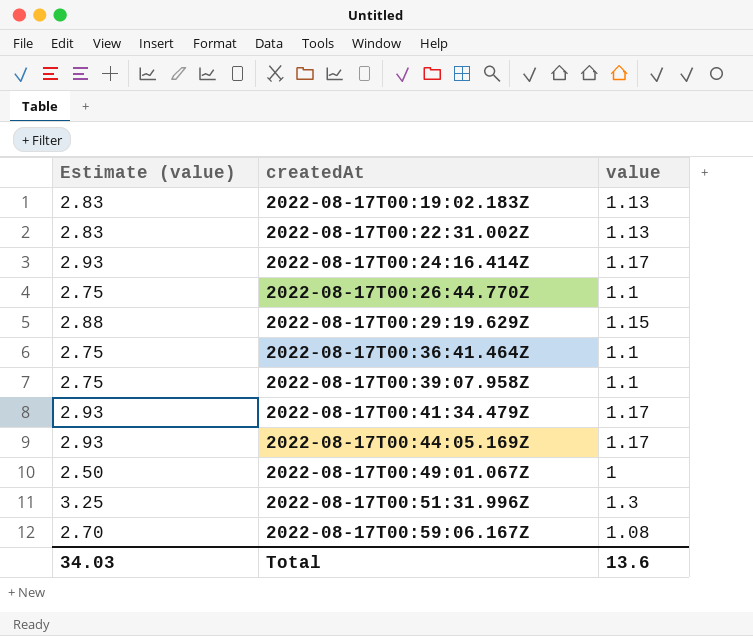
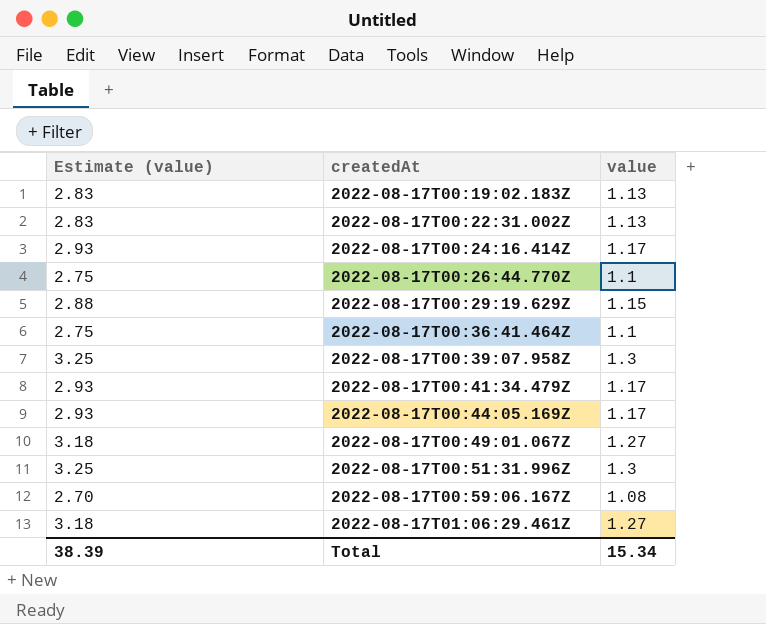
2022-08-17T00:39:07.958Z | Estimate (value): 2.75 -> 3.25
2022-08-17T00:39:07.958Z | value: 1.1 -> 1.3
2022-08-17T00:49:01.067Z | Estimate (value): 2.50 -> 3.18
2022-08-17T00:49:01.067Z | value: 1 -> 1.27
row 2022-08-17T01:06:29.461Z: none -> 3.18 | 1.27
Total | Estimate (value): 34.03 -> 38.39
Total | value: 13.6 -> 15.34

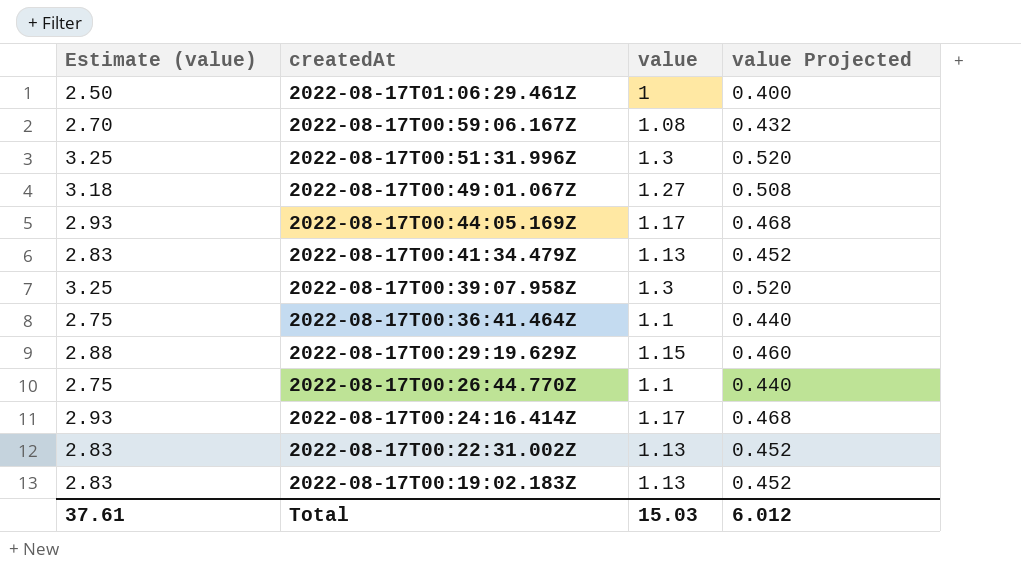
row order: createdAt ascending -> createdAt descending
column value Projected | formula: none -> [value] * 0.4
2022-08-17T01:06:29.461Z | Estimate (value): 3.18 -> 2.50
2022-08-17T01:06:29.461Z | value: 1.27 -> 1
2022-08-17T00:41:34.479Z | Estimate (value): 2.93 -> 2.83
2022-08-17T00:41:34.479Z | value: 1.17 -> 1.13
Total | Estimate (value): 38.39 -> 37.61
Total | value: 15.34 -> 15.03

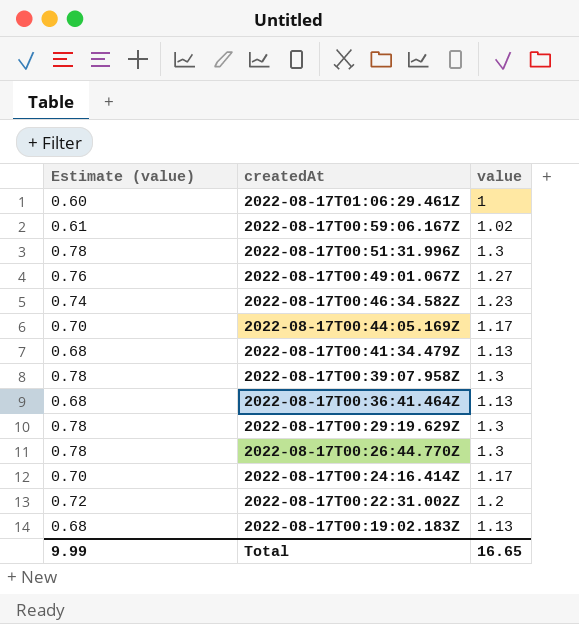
column value Projected | formula: [value] * 0.4 -> none
column Estimate (value) | formula: [value] * 2.5 -> [value] * 0.6
2022-08-17T00:59:06.167Z | value: 1.08 -> 1.02
row 2022-08-17T00:46:34.582Z: none -> 0.74 | 1.23
2022-08-17T00:36:41.464Z | value: 1.1 -> 1.13
2022-08-17T00:29:19.629Z | value: 1.15 -> 1.3
2022-08-17T00:26:44.770Z | value: 1.1 -> 1.3
2022-08-17T00:22:31.002Z | value: 1.13 -> 1.2
Total | Estimate (value): 37.61 -> 9.99
Total | value: 15.03 -> 16.65

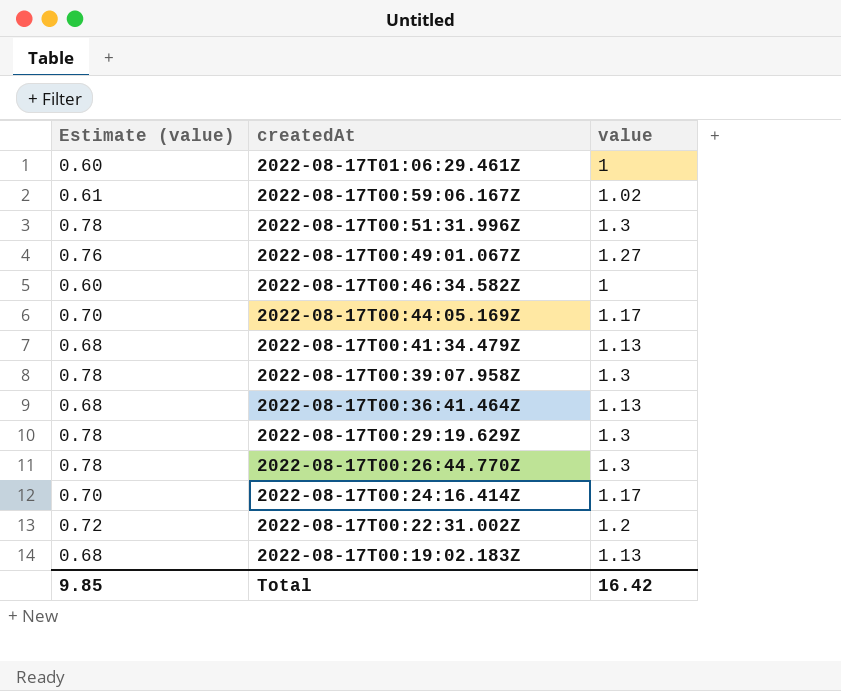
2022-08-17T00:46:34.582Z | Estimate (value): 0.74 -> 0.60
2022-08-17T00:46:34.582Z | value: 1.23 -> 1
Total | Estimate (value): 9.99 -> 9.85
Total | value: 16.65 -> 16.42

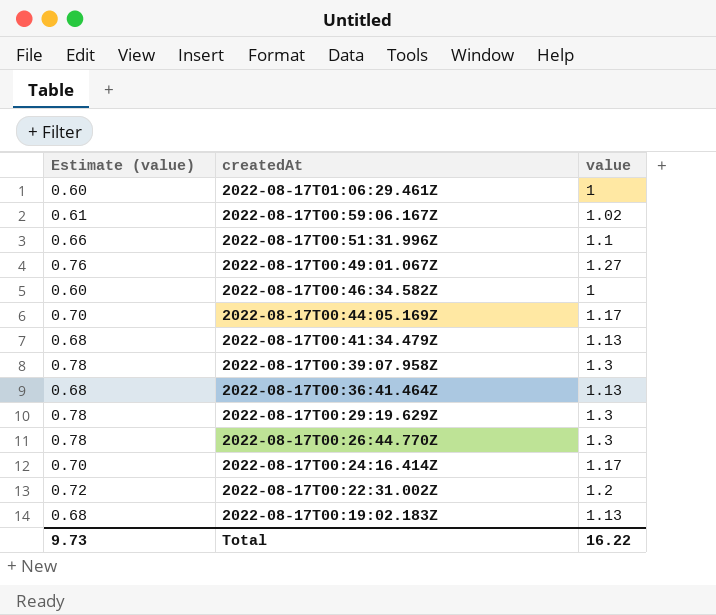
2022-08-17T00:51:31.996Z | Estimate (value): 0.78 -> 0.66
2022-08-17T00:51:31.996Z | value: 1.3 -> 1.1
Total | Estimate (value): 9.85 -> 9.73
Total | value: 16.42 -> 16.22

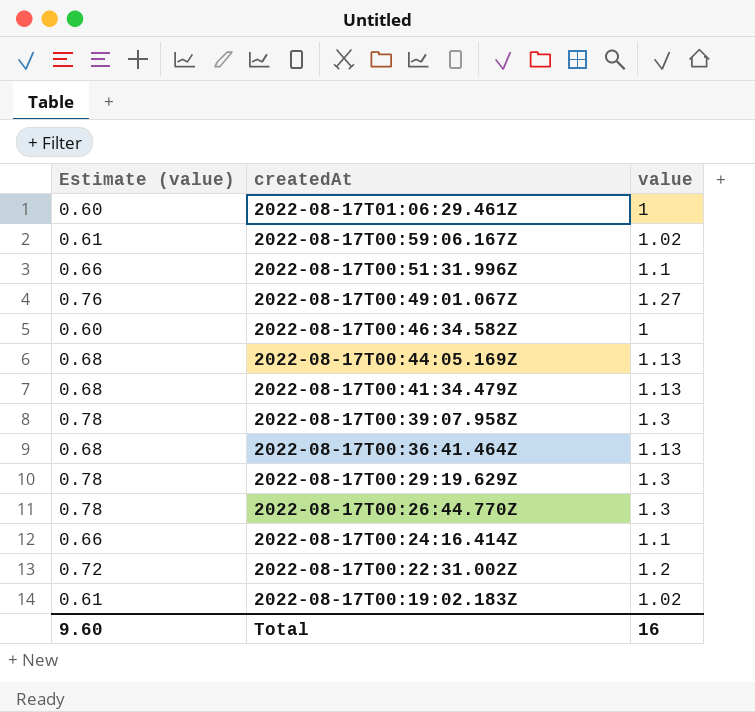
2022-08-17T00:44:05.169Z | Estimate (value): 0.70 -> 0.68
2022-08-17T00:44:05.169Z | value: 1.17 -> 1.13
2022-08-17T00:24:16.414Z | Estimate (value): 0.70 -> 0.66
2022-08-17T00:24:16.414Z | value: 1.17 -> 1.1
2022-08-17T00:19:02.183Z | Estimate (value): 0.68 -> 0.61
2022-08-17T00:19:02.183Z | value: 1.13 -> 1.02
Total | Estimate (value): 9.73 -> 9.60
Total | value: 16.22 -> 16

